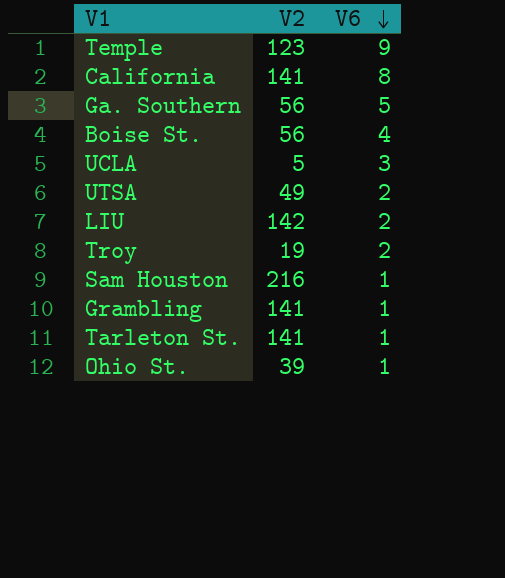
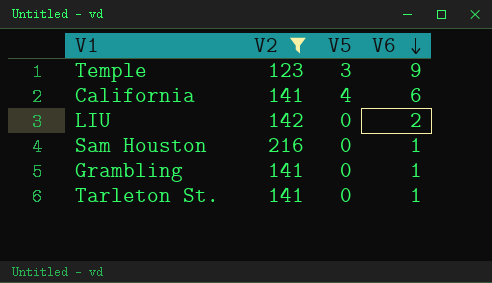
filter: none -> V2 >= 123
column V5 | position: none -> 3
California | V6: 8 -> 6

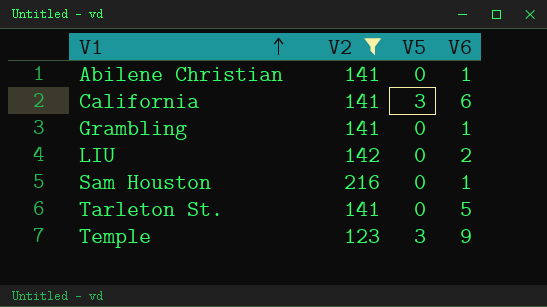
row order: V6 descending -> V1 ascending
row Abilene Christian: none -> 141 | 0 | 1
California | V5: 4 -> 3
Tarleton St. | V6: 1 -> 5

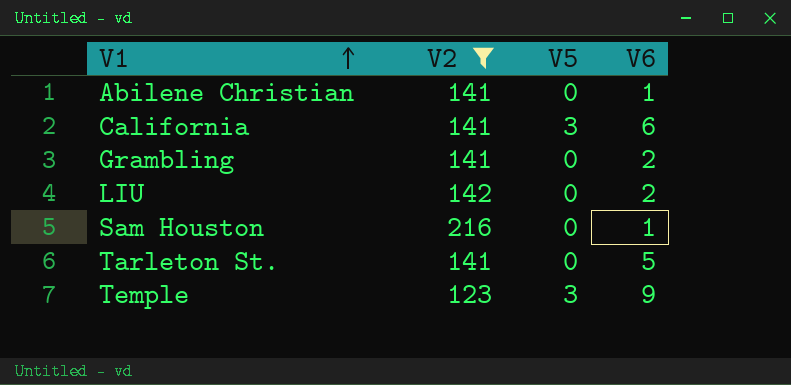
Grambling | V6: 1 -> 2

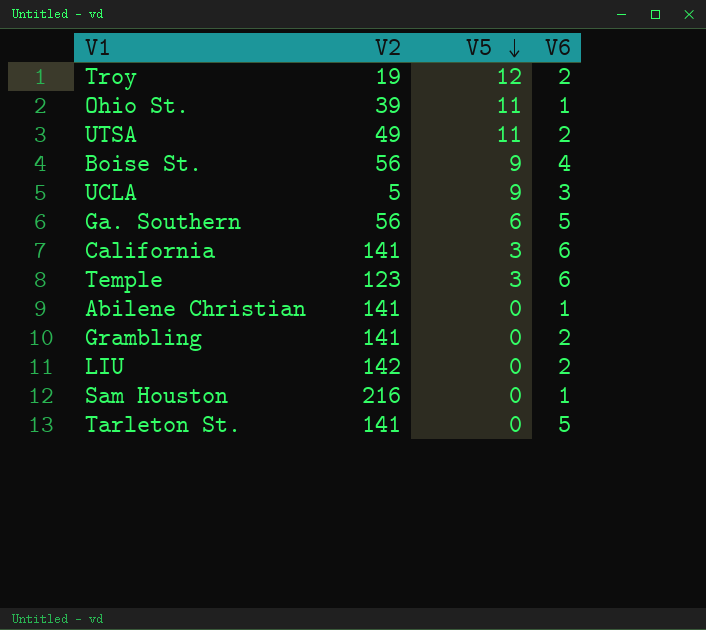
filter: V2 >= 123 -> none
row order: V1 ascending -> V5 descending
Temple | V6: 9 -> 6

